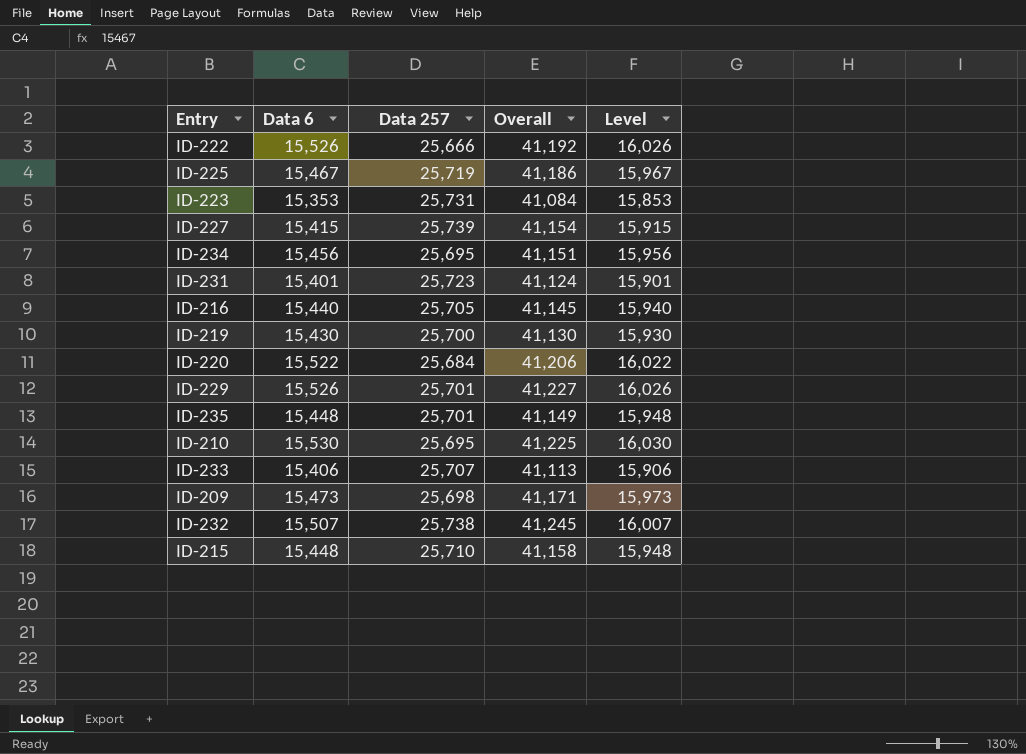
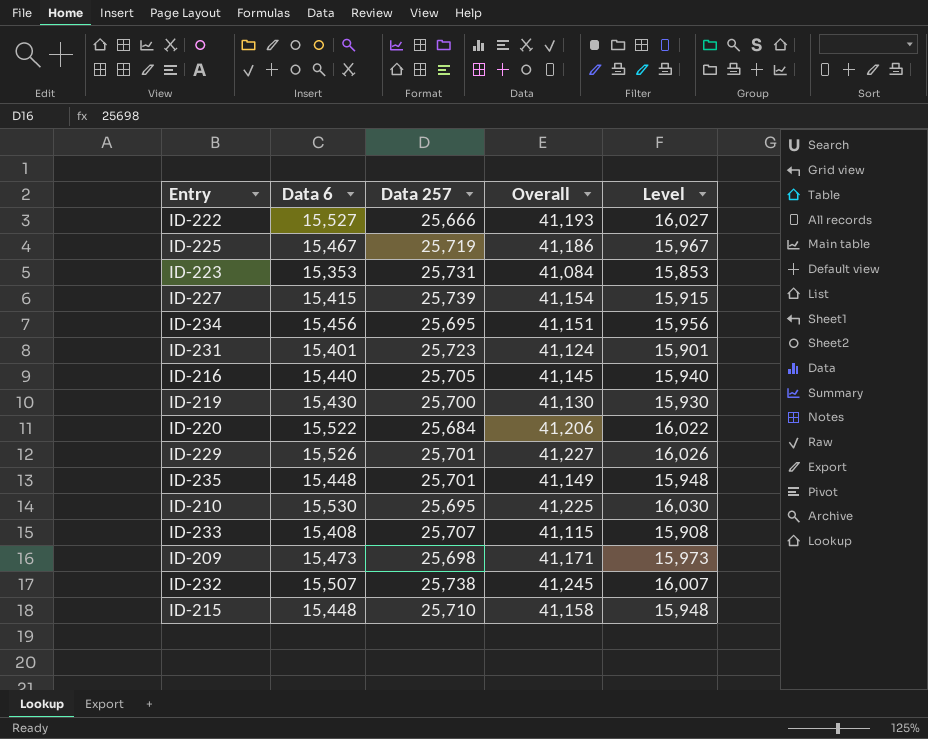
ID-222 | Data 6: 15,526 -> 15,527
ID-222 | Overall: 41,192 -> 41,193
ID-222 | Level: 16,026 -> 16,027
ID-233 | Data 6: 15,406 -> 15,408
ID-233 | Overall: 41,113 -> 41,115
ID-233 | Level: 15,906 -> 15,908

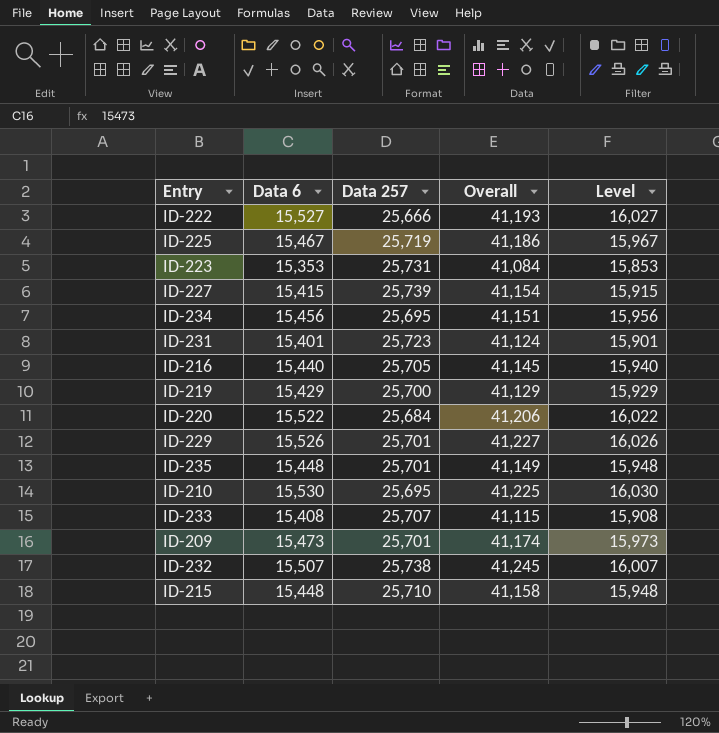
ID-219 | Data 6: 15,430 -> 15,429
ID-219 | Overall: 41,130 -> 41,129
ID-219 | Level: 15,930 -> 15,929
ID-209 | Data 257: 25,698 -> 25,701
ID-209 | Overall: 41,171 -> 41,174

